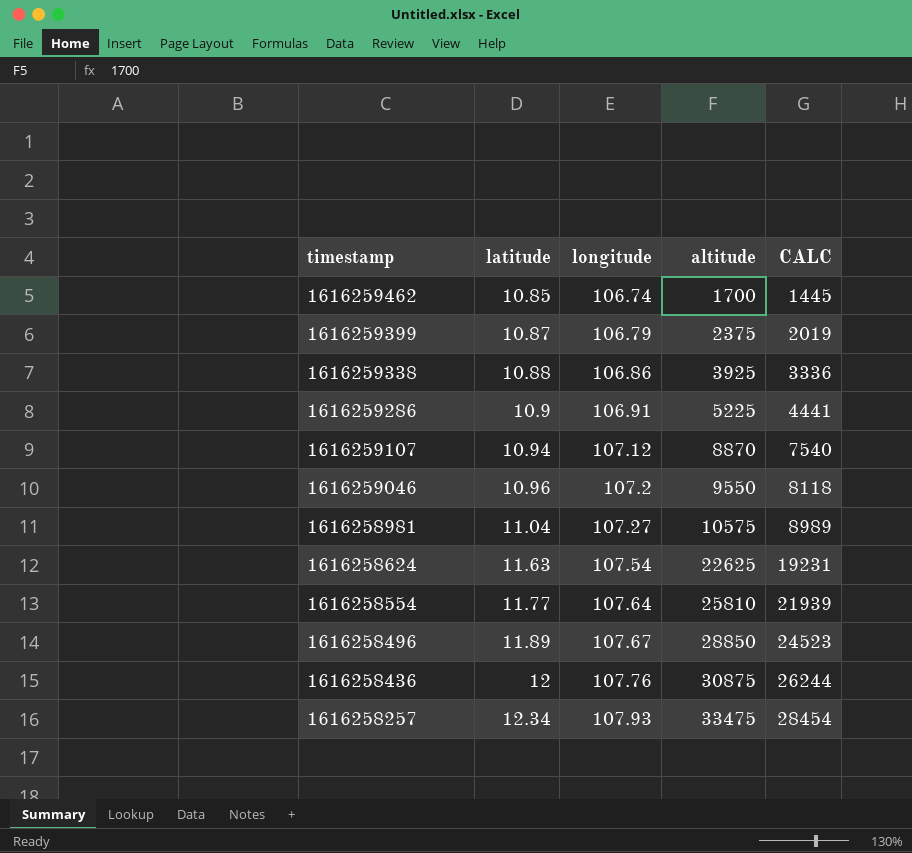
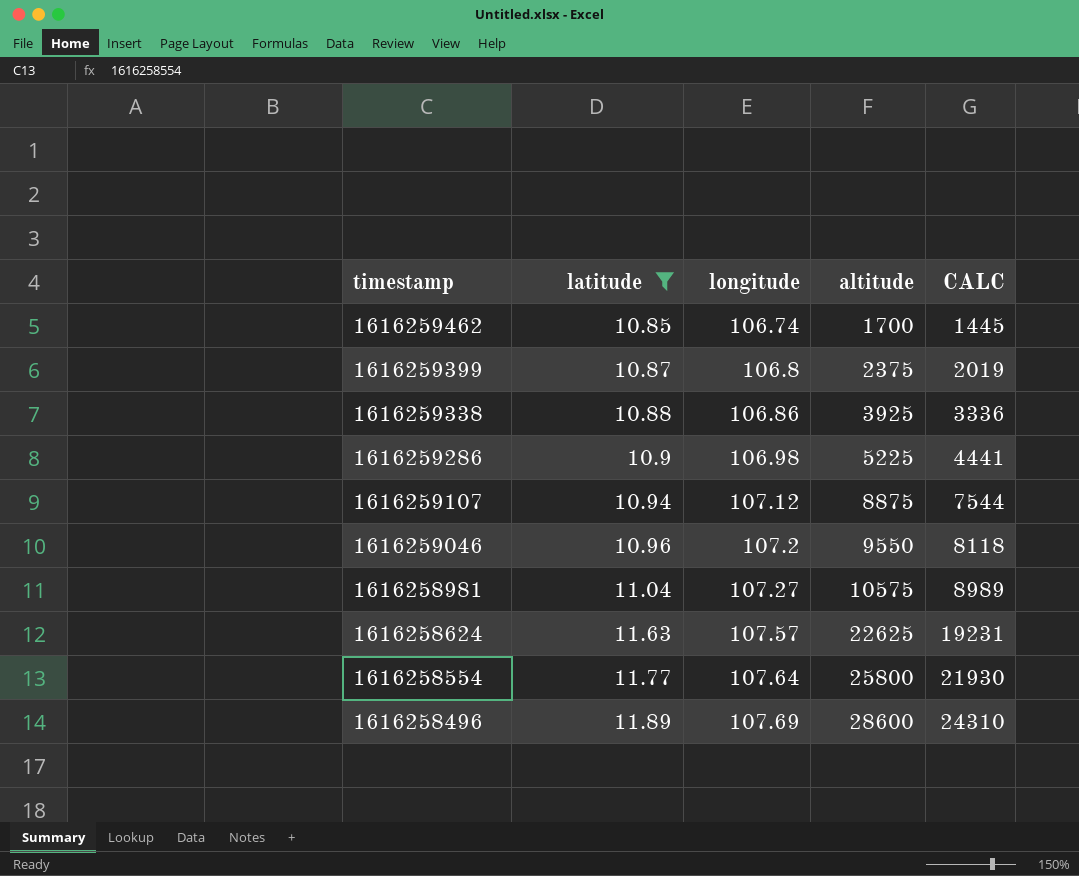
filter: none -> latitude <= 11.89
1616259399 | longitude: 106.79 -> 106.8
1616259286 | longitude: 106.91 -> 106.98
1616259107 | altitude: 8870 -> 8875
1616259107 | CALC: 7540 -> 7544
1616258624 | longitude: 107.54 -> 107.57
1616258554 | altitude: 25810 -> 25800
1616258554 | CALC: 21939 -> 21930
1616258496 | longitude: 107.67 -> 107.69
1616258496 | altitude: 28850 -> 28600
1616258496 | CALC: 24523 -> 24310

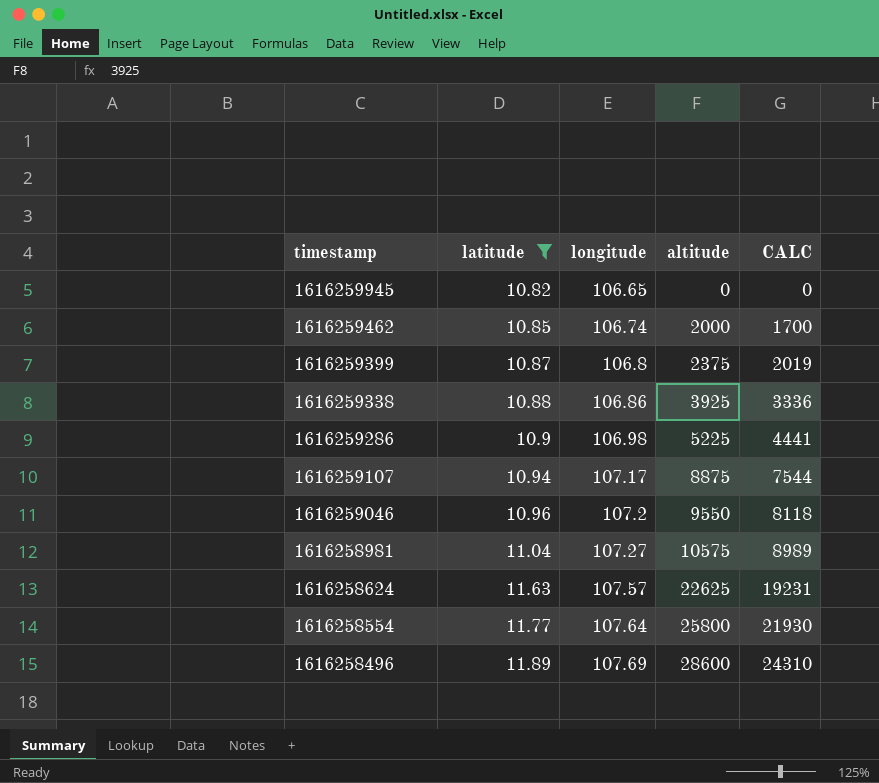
row 1616259945: none -> 10.82 | 106.65 | 0 | 0
1616259462 | altitude: 1700 -> 2000
1616259462 | CALC: 1445 -> 1700
1616259107 | longitude: 107.12 -> 107.17

